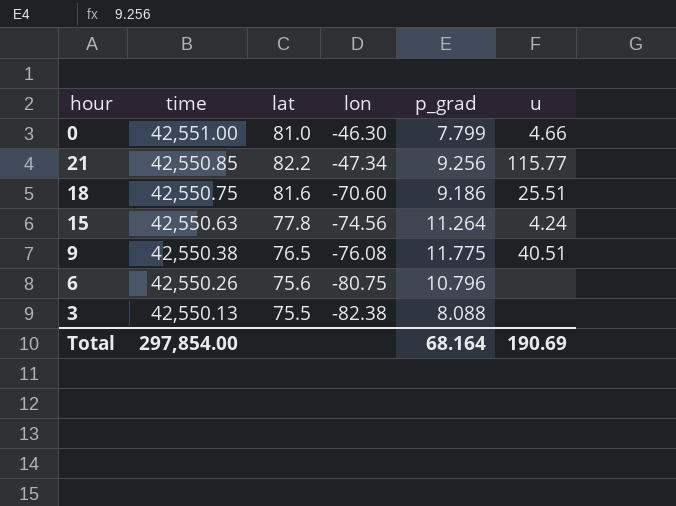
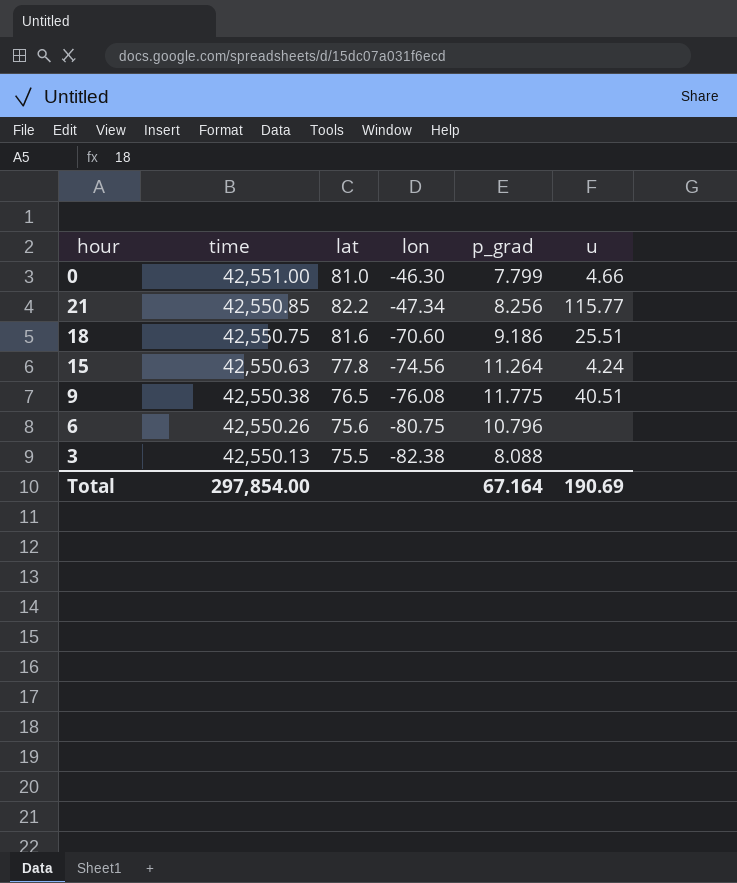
21 | p_grad: 9.256 -> 8.256
Total | p_grad: 68.164 -> 67.164

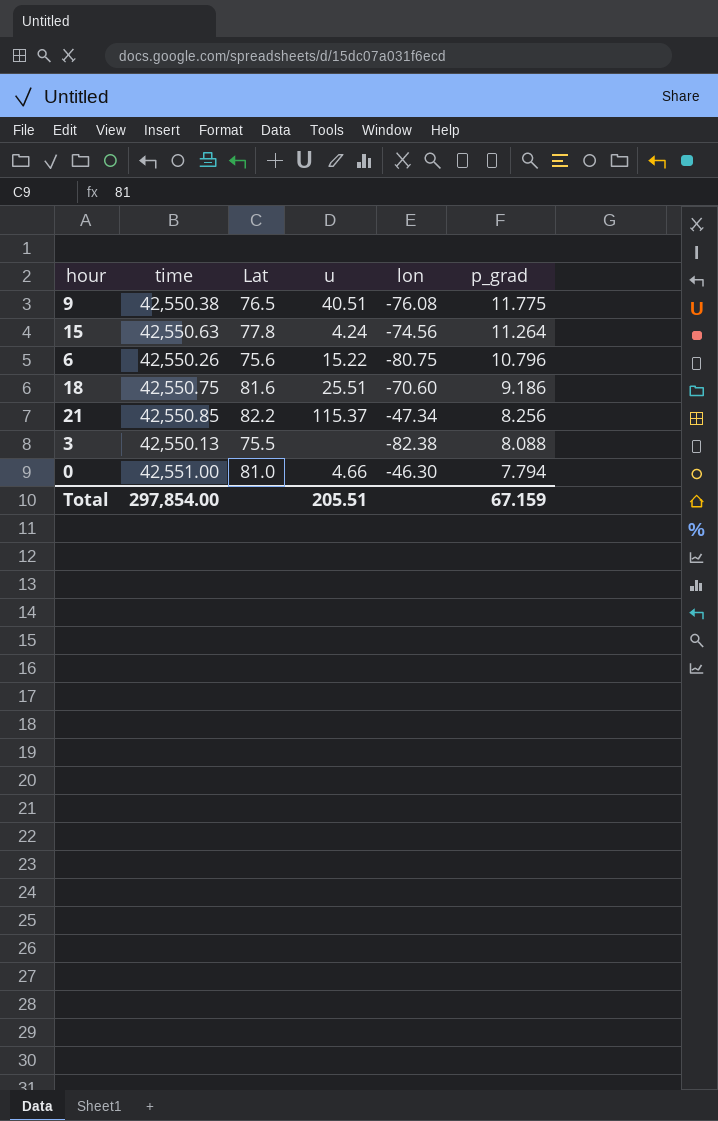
row order: time descending -> p_grad descending
column name: lat -> Lat
column u | position: 6 -> 4
6 | u: none -> 15.22
21 | u: 115.77 -> 115.37
0 | p_grad: 7.799 -> 7.794
Total | u: 190.69 -> 205.51
Total | p_grad: 67.164 -> 67.159

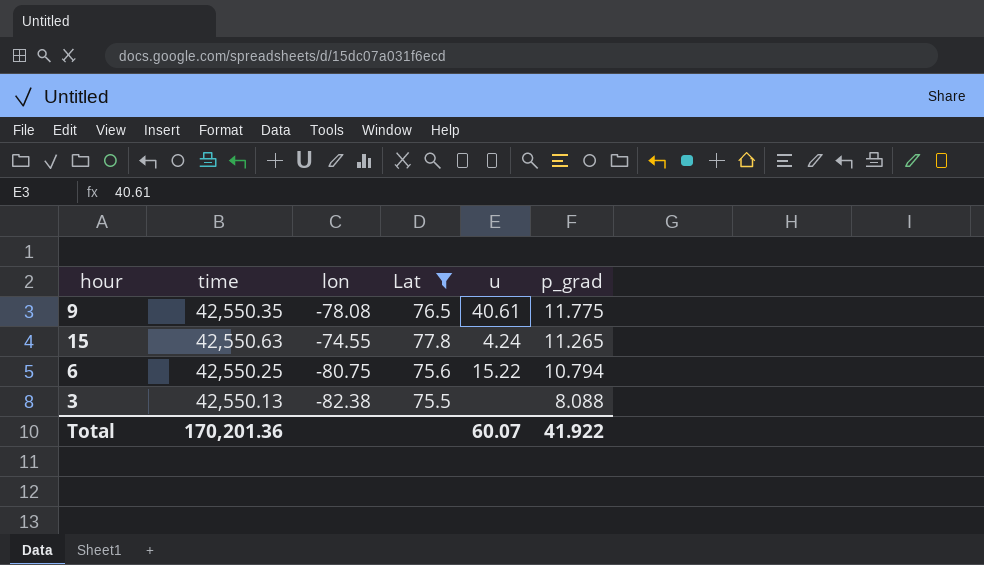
filter: none -> Lat <= 77.8
column lon | position: 5 -> 3
9 | time: 42,550.38 -> 42,550.35
9 | lon: -76.08 -> -78.08
9 | u: 40.51 -> 40.61
15 | lon: -74.56 -> -74.55
15 | p_grad: 11.264 -> 11.265
6 | time: 42,550.26 -> 42,550.25
6 | p_grad: 10.796 -> 10.794
Total | time: 297,854.00 -> 170,201.36
Total | u: 205.51 -> 60.07
Total | p_grad: 67.159 -> 41.922

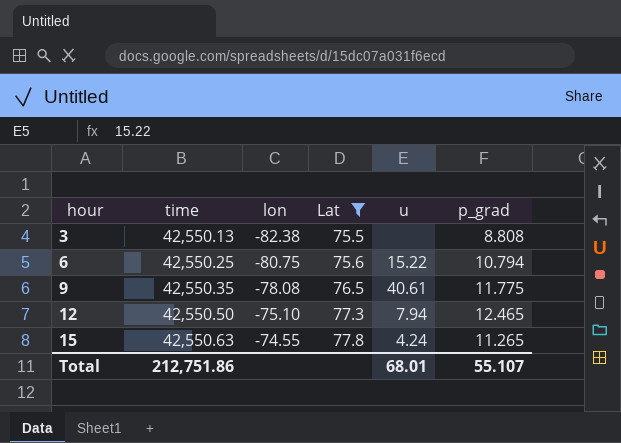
row order: p_grad descending -> hour ascending
3 | p_grad: 8.088 -> 8.808
row 12: none -> 42,550.50 | -75.10 | 77.3 | 7.94 | 12.465
Total | time: 170,201.36 -> 212,751.86
Total | u: 60.07 -> 68.01
Total | p_grad: 41.922 -> 55.107

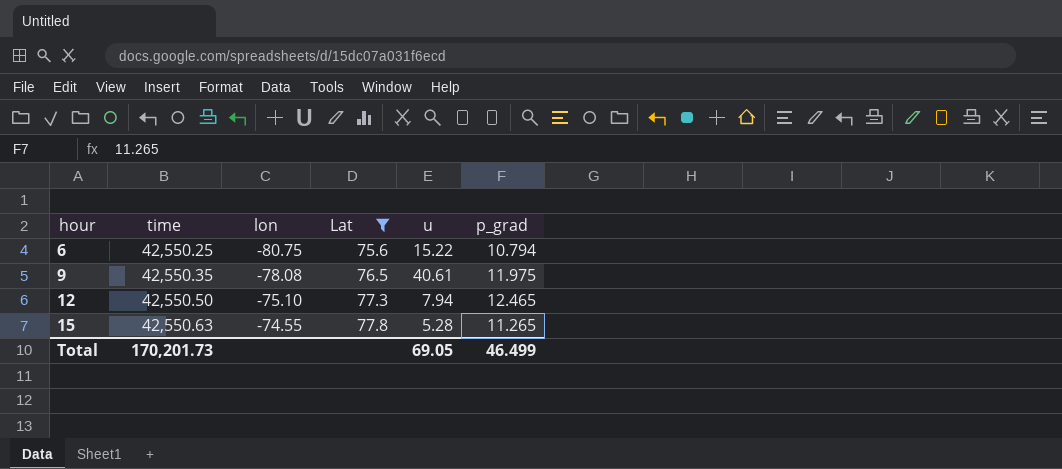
row 3: 42,550.13 | -82.38 | 75.5 | none | 8.808 -> none
9 | p_grad: 11.775 -> 11.975
15 | u: 4.24 -> 5.28
Total | time: 212,751.86 -> 170,201.73
Total | u: 68.01 -> 69.05
Total | p_grad: 55.107 -> 46.499

